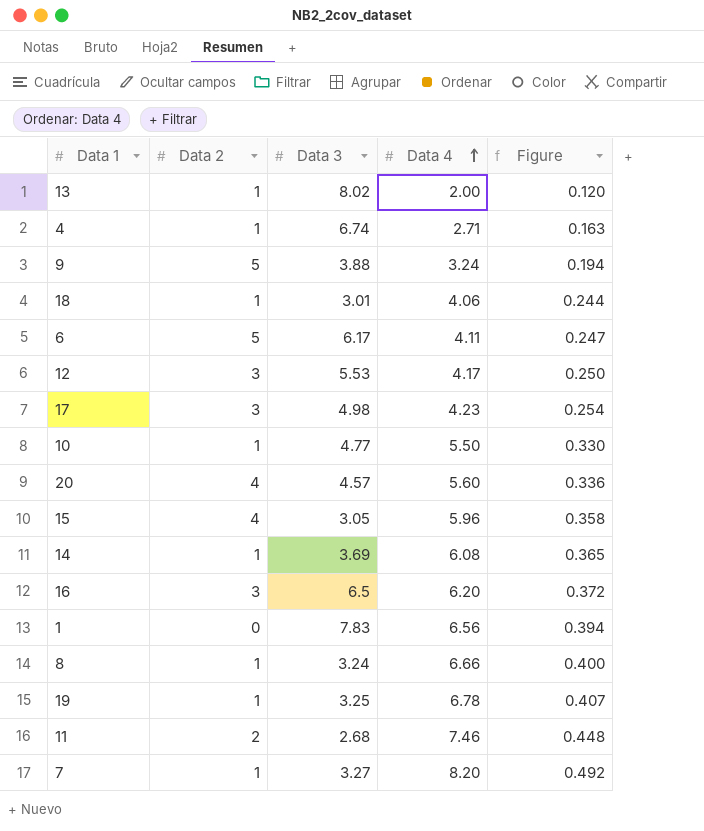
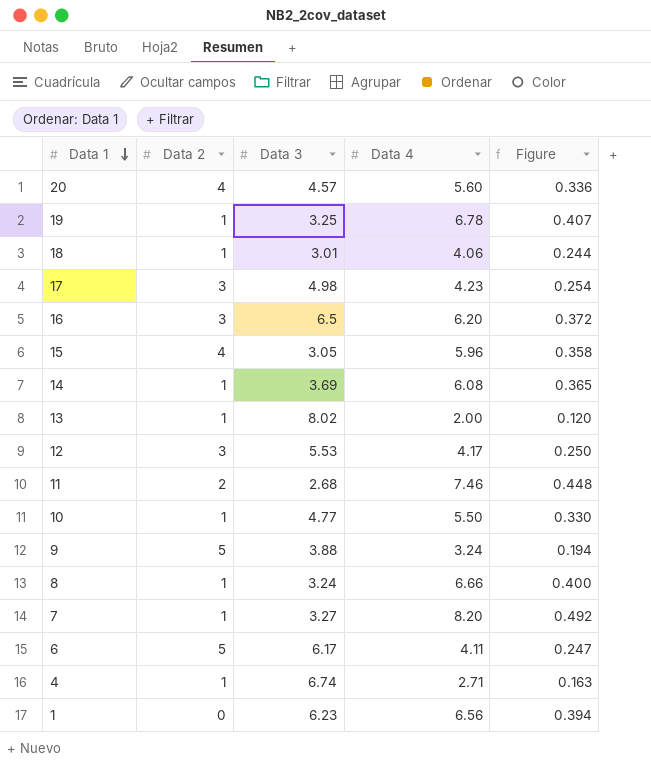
row order: Data 4 ascending -> Data 1 descending
1 | Data 3: 7.83 -> 6.23

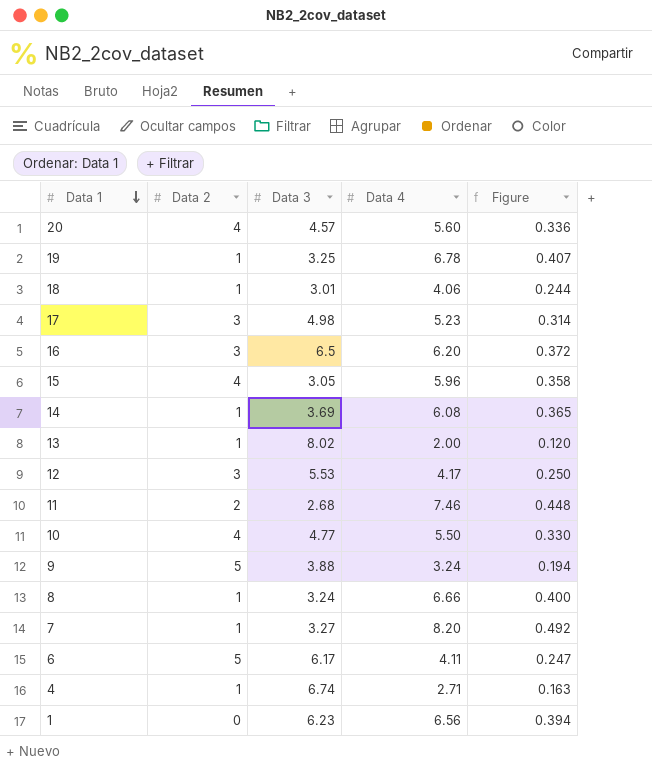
17 | Data 4: 4.23 -> 5.23
17 | Figure: 0.254 -> 0.314
10 | Data 2: 1 -> 4

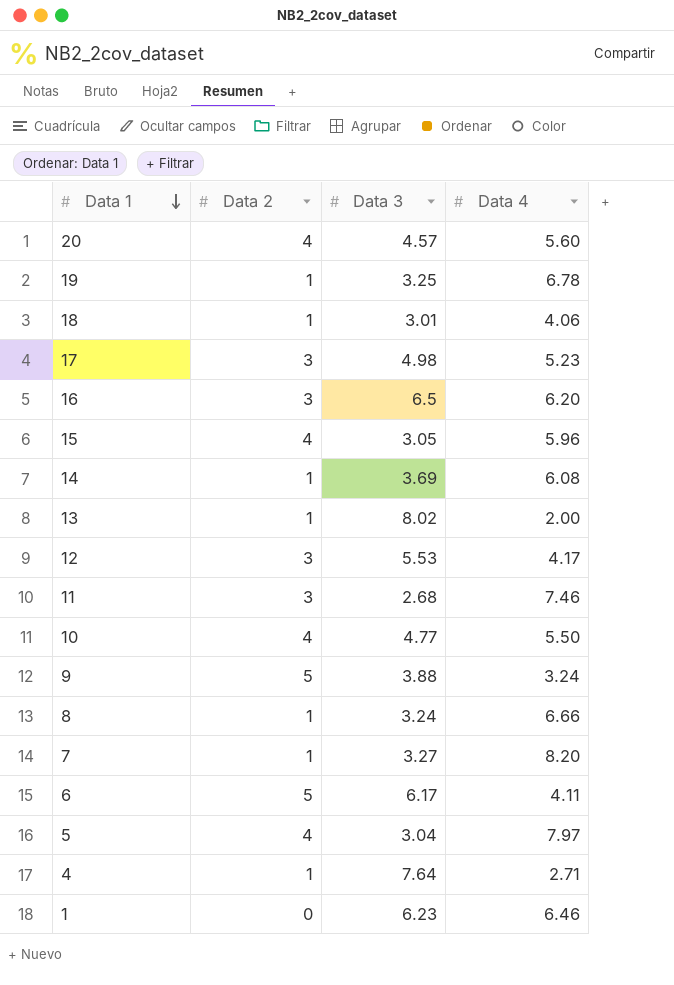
column Figure | formula: [Data 4] * 0.06 -> none
11 | Data 2: 2 -> 3
row 5: none -> 4 | 3.04 | 7.97
4 | Data 3: 6.74 -> 7.64
1 | Data 4: 6.56 -> 6.46

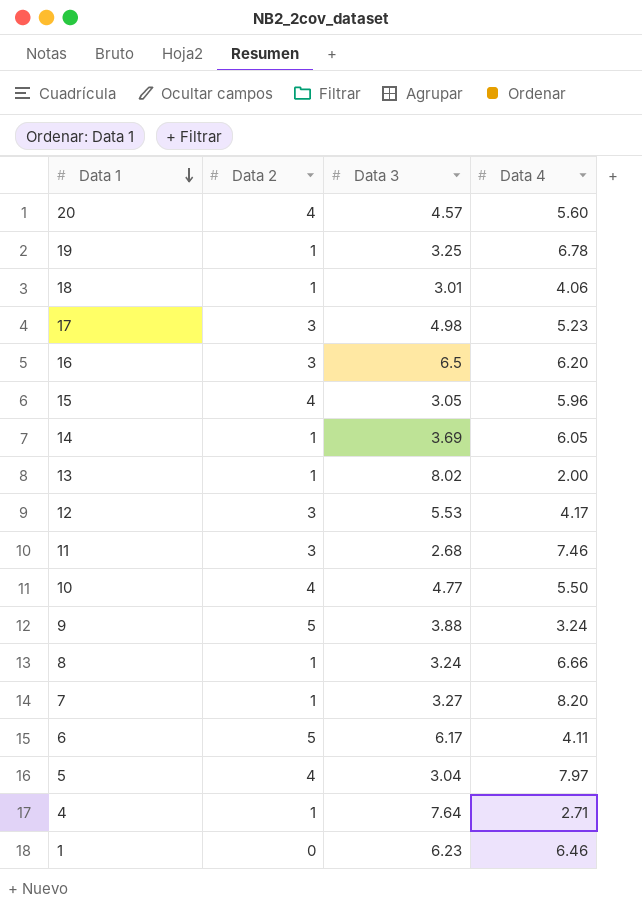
14 | Data 4: 6.08 -> 6.05

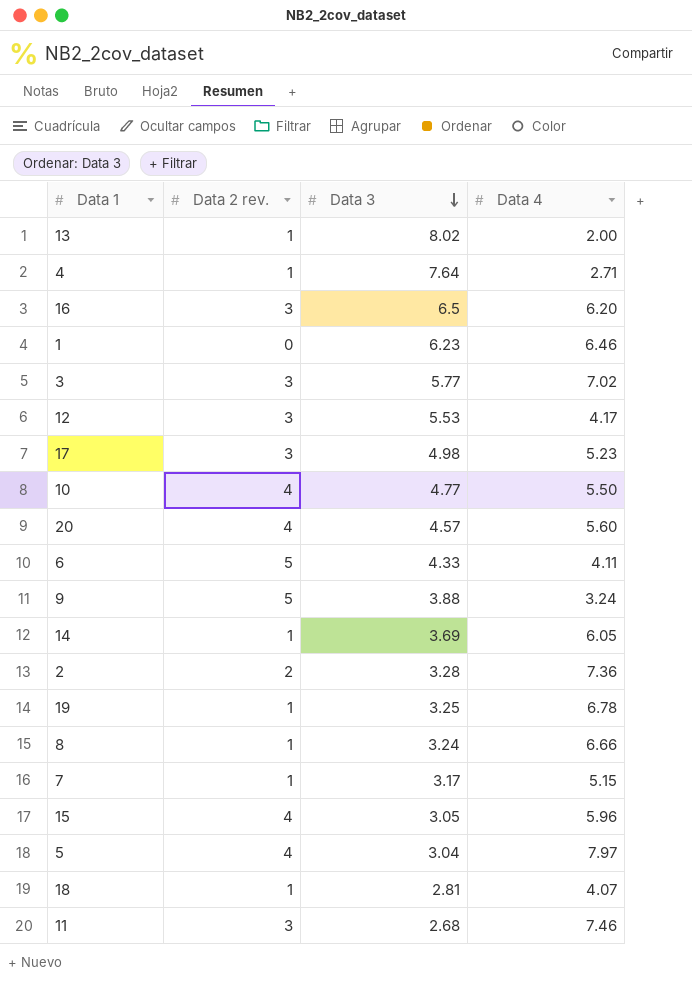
row order: Data 1 descending -> Data 3 descending
column name: Data 2 -> Data 2 rev.
row 3: none -> 3 | 5.77 | 7.02
6 | Data 3: 6.17 -> 4.33
row 2: none -> 2 | 3.28 | 7.36
7 | Data 3: 3.27 -> 3.17
7 | Data 4: 8.20 -> 5.15
18 | Data 3: 3.01 -> 2.81
18 | Data 4: 4.06 -> 4.07

